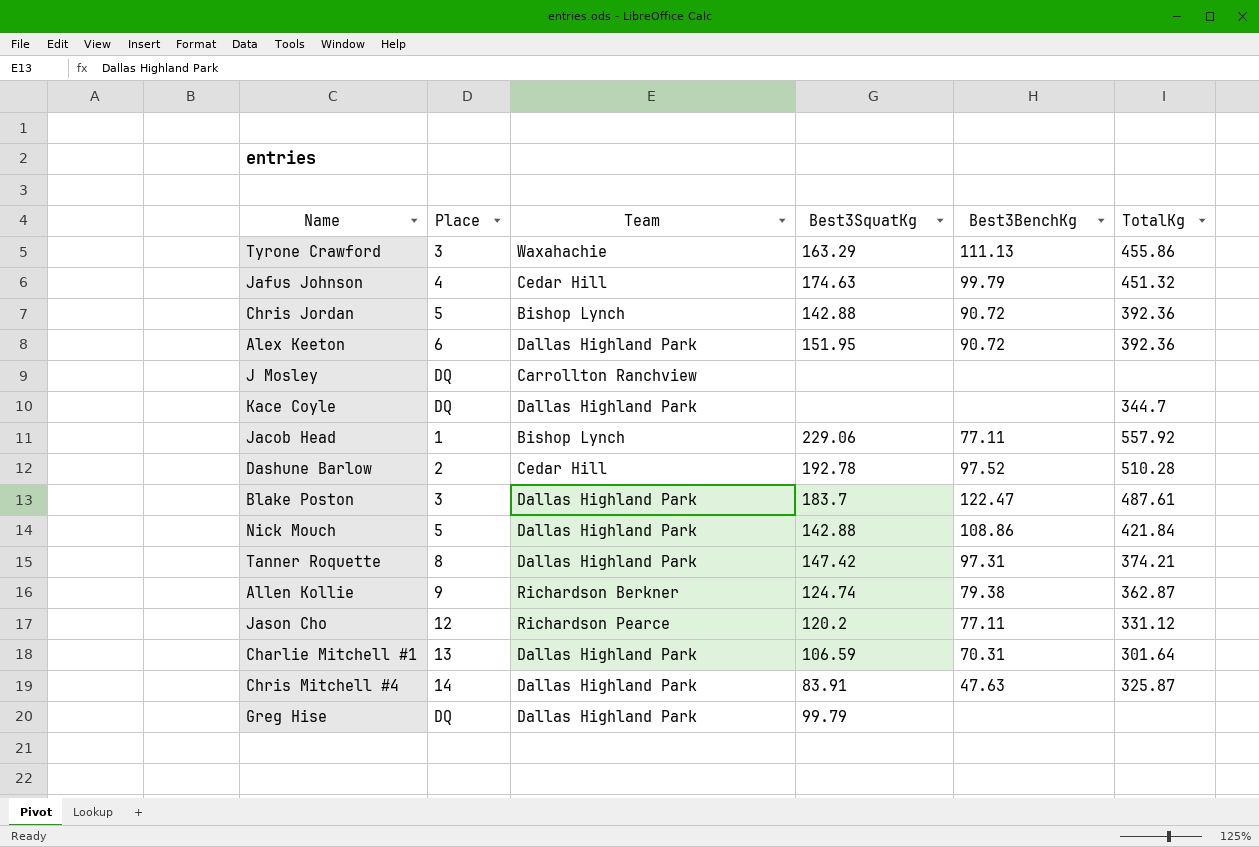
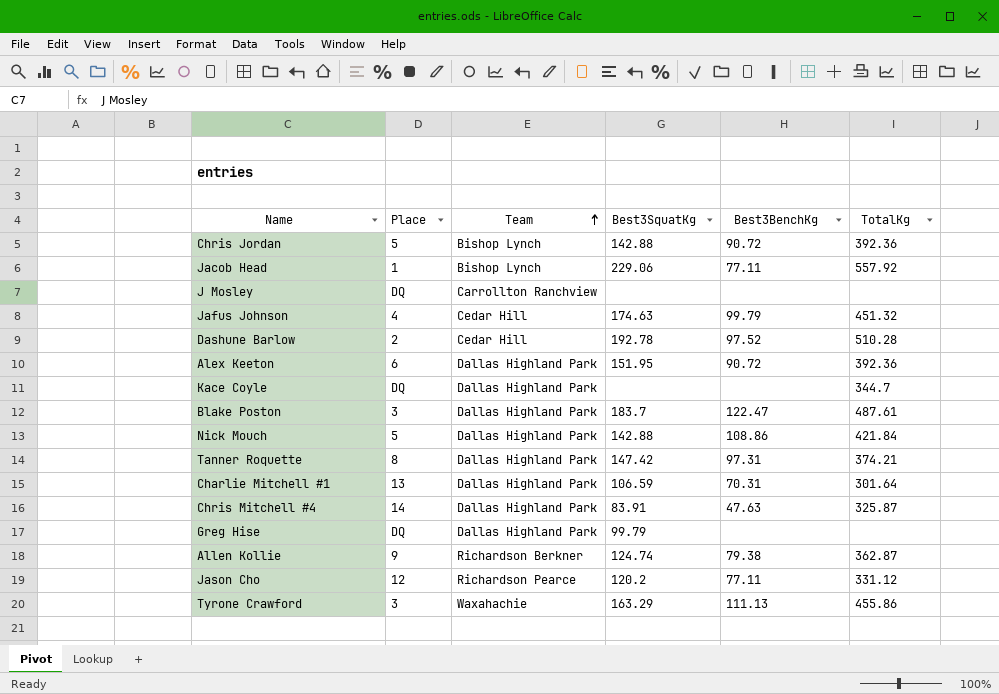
row order: none -> Team ascending

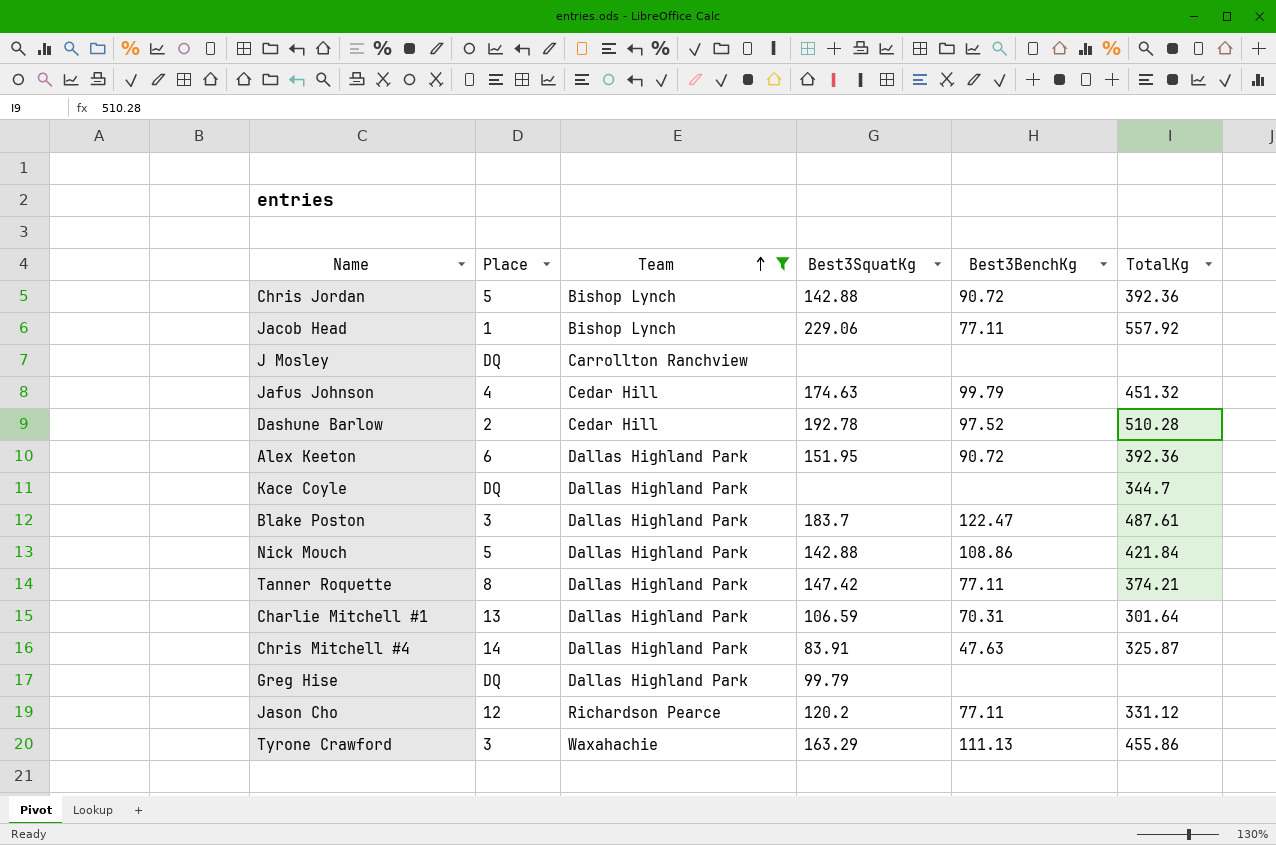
filter: none -> Team != Richardson Berkner
Tanner Roquette | Best3BenchKg: 97.31 -> 77.11

